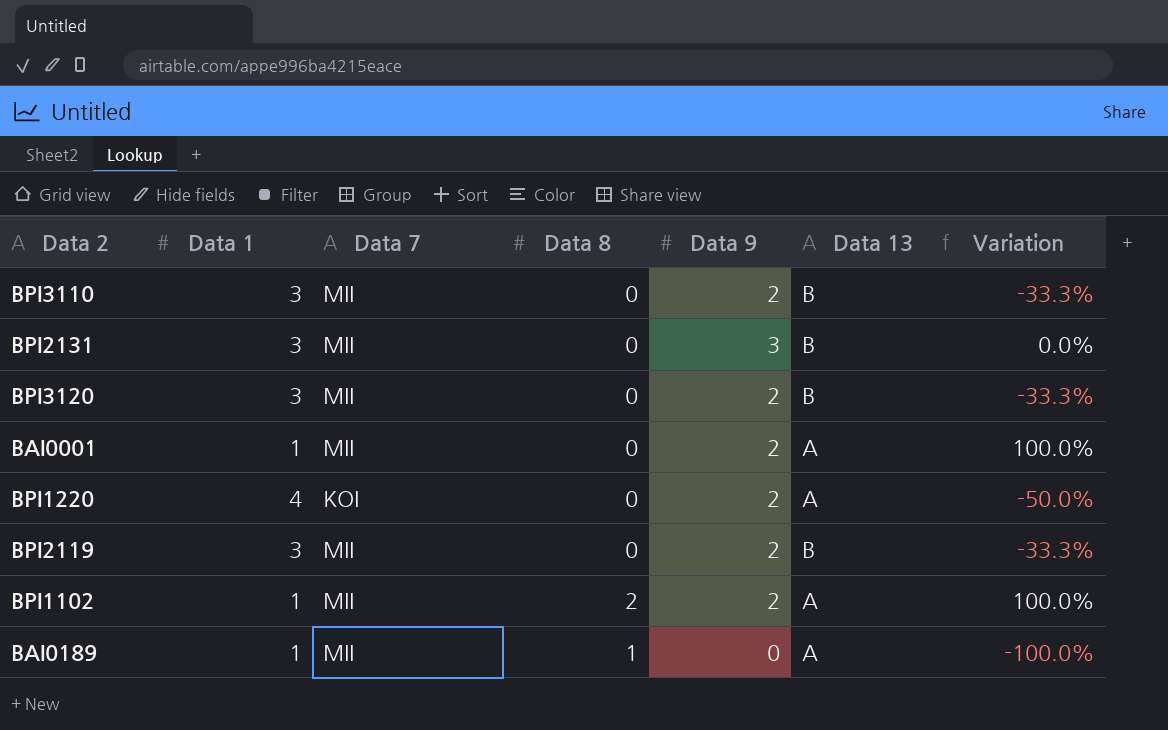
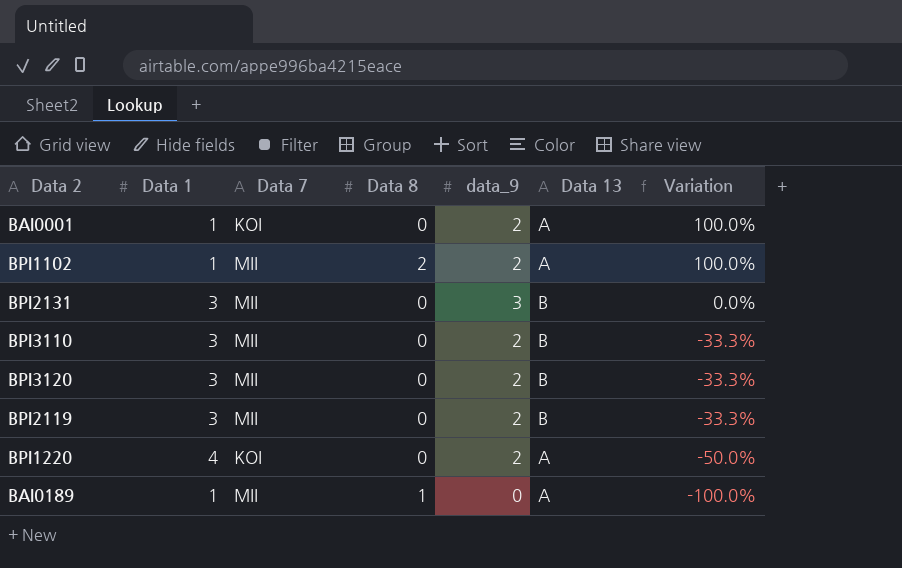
row order: none -> Variation descending
column name: Data 9 -> data_9
BAI0001 | Data 7: MII -> KOI

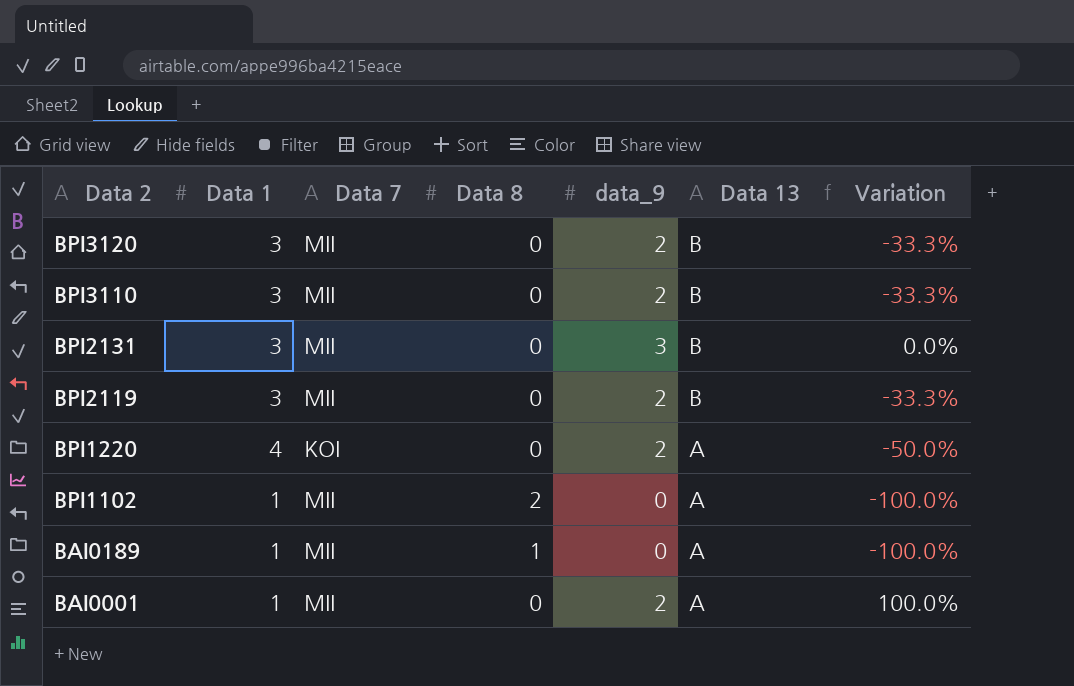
row order: Variation descending -> Data 2 descending
BPI1102 | data_9: 2 -> 0
BPI1102 | Variation: 100.0% -> -100.0%
BAI0001 | Data 7: KOI -> MII

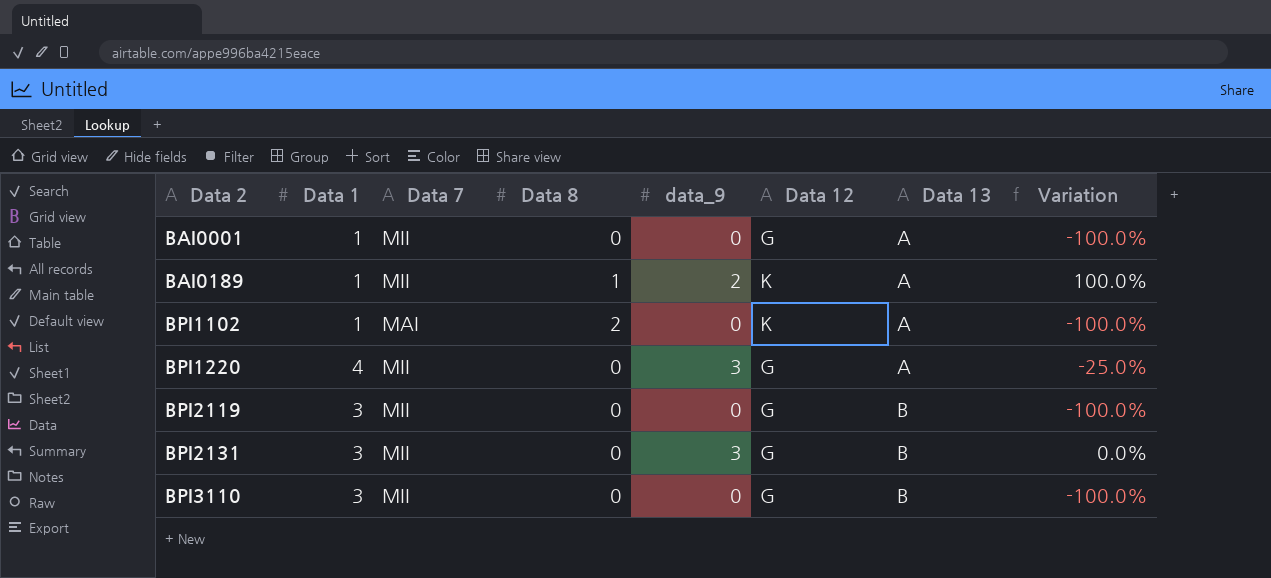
row order: Data 2 descending -> Data 2 ascending
column Data 12 | position: none -> 6
row BPI3120: 3 | MII | 0 | 2 | B | -33.3% -> none
BAI0001 | data_9: 2 -> 0
BAI0001 | Variation: 100.0% -> -100.0%
BAI0189 | data_9: 0 -> 2
BAI0189 | Variation: -100.0% -> 100.0%
BPI1102 | Data 7: MII -> MAI
BPI1220 | Data 7: KOI -> MII
BPI1220 | data_9: 2 -> 3
BPI1220 | Variation: -50.0% -> -25.0%
BPI2119 | data_9: 2 -> 0
BPI2119 | Variation: -33.3% -> -100.0%
BPI3110 | data_9: 2 -> 0
BPI3110 | Variation: -33.3% -> -100.0%

